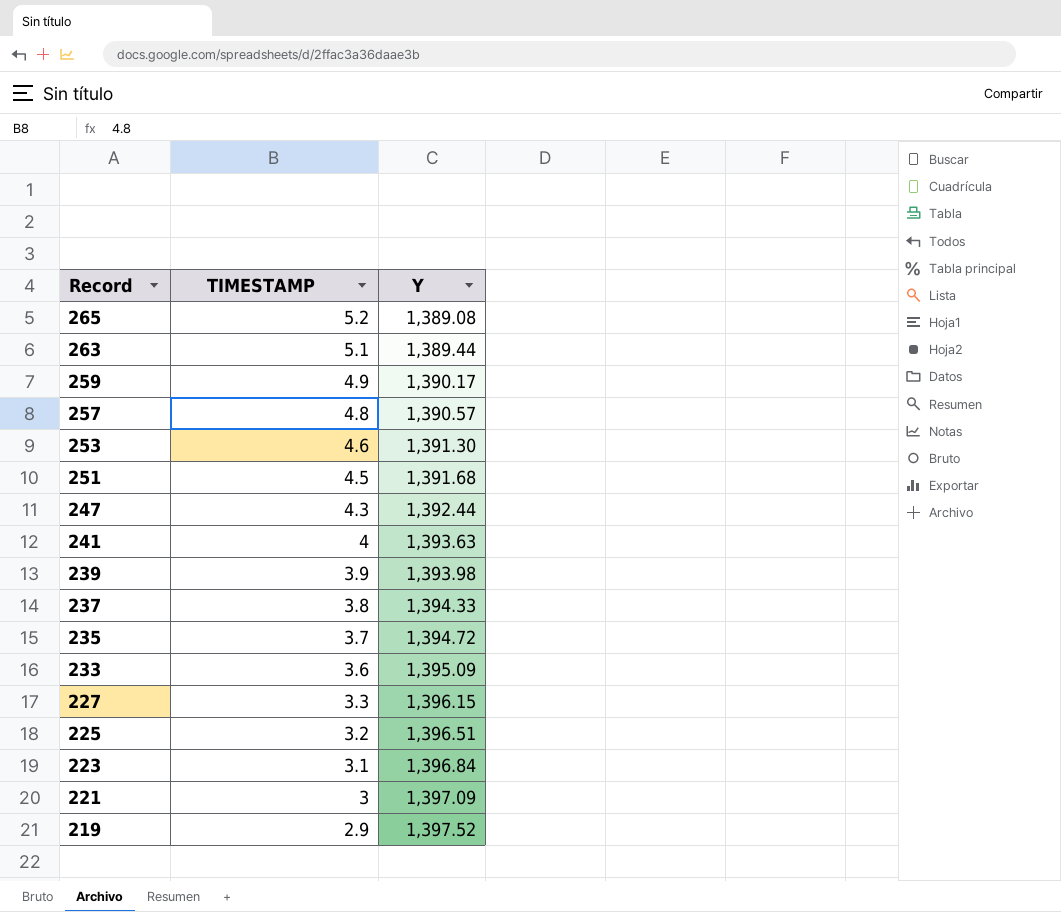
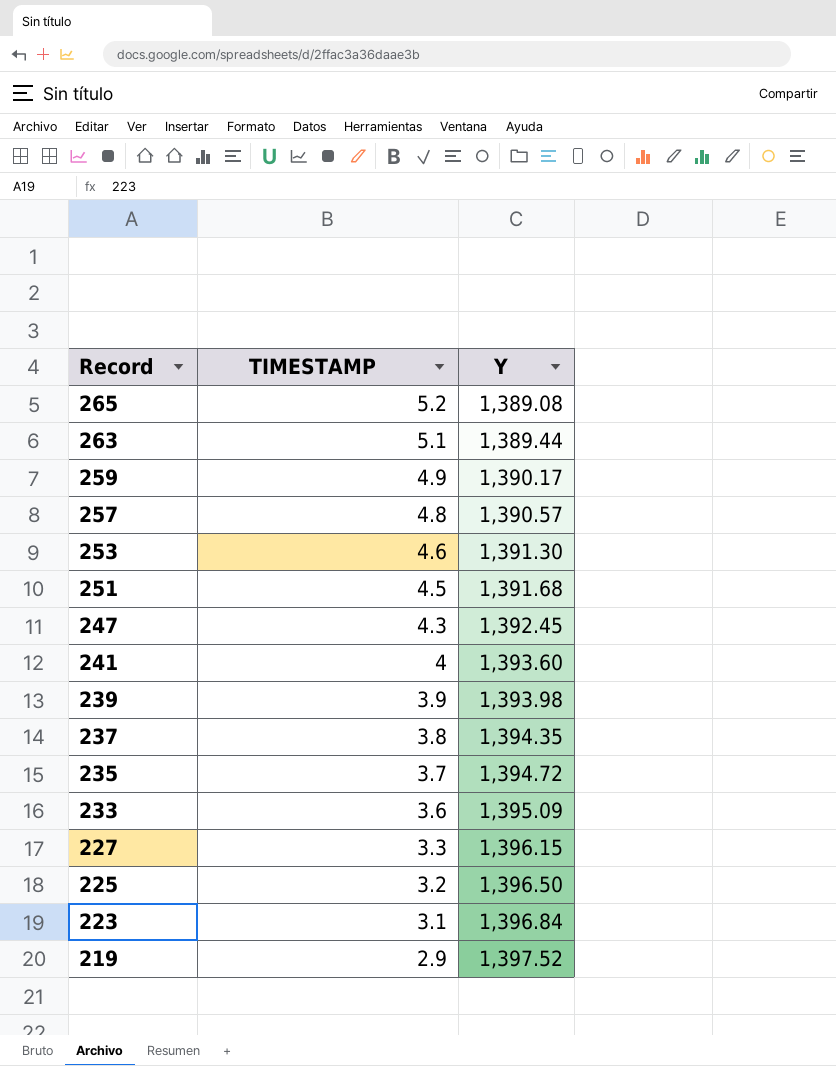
row 221: 3 | 1,397.09 -> none
247 | Y: 1,392.44 -> 1,392.45
241 | Y: 1,393.63 -> 1,393.60
237 | Y: 1,394.33 -> 1,394.35
225 | Y: 1,396.51 -> 1,396.50

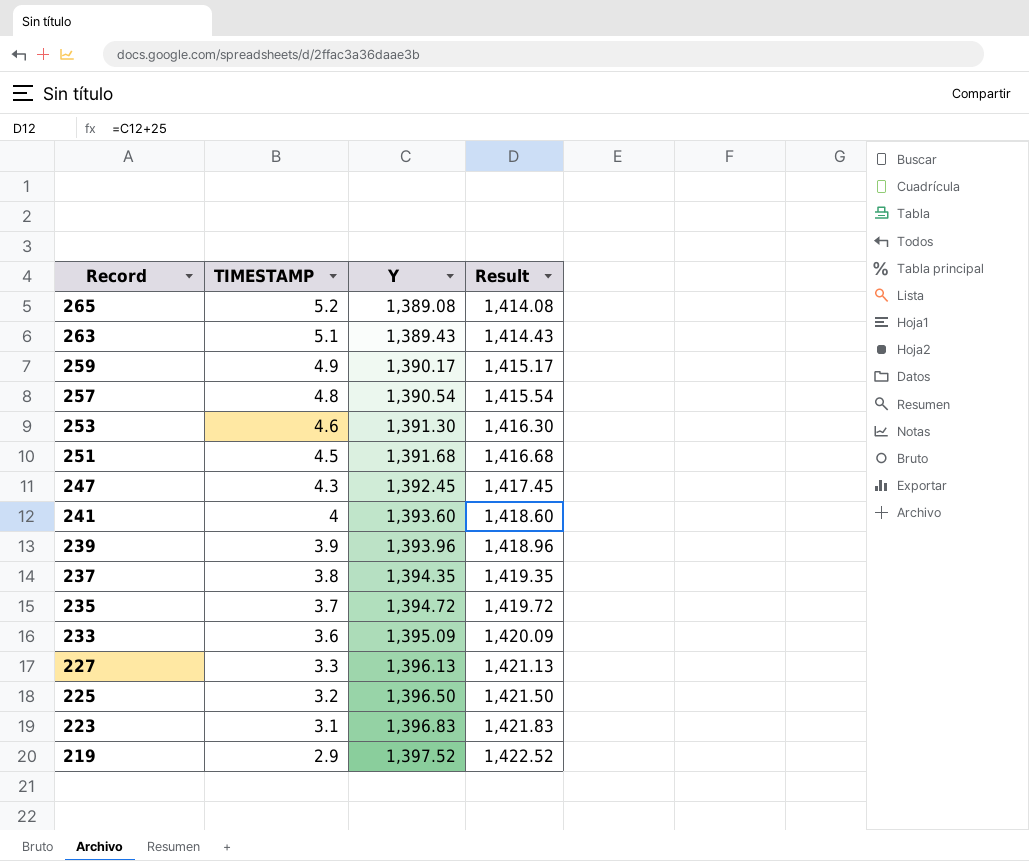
column Result | formula: none -> [Y] + 25
263 | Y: 1,389.44 -> 1,389.43
257 | Y: 1,390.57 -> 1,390.54
239 | Y: 1,393.98 -> 1,393.96
227 | Y: 1,396.15 -> 1,396.13
223 | Y: 1,396.84 -> 1,396.83

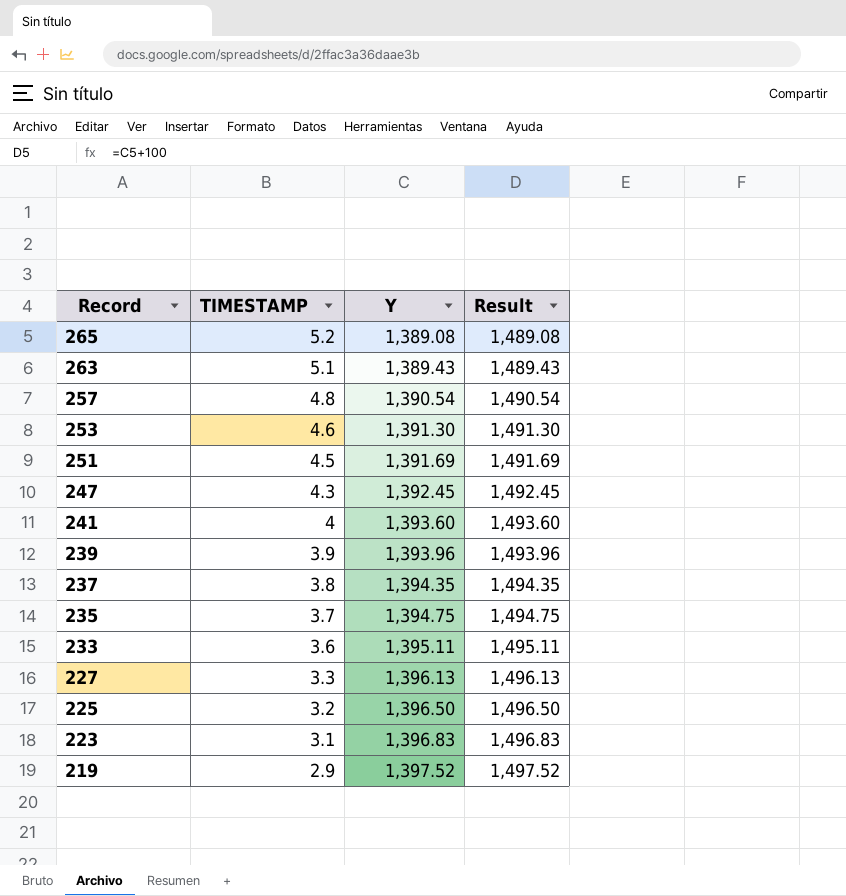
column Result | formula: [Y] + 25 -> [Y] + 100
row 259: 4.9 | 1,390.17 | 1,415.17 -> none
251 | Y: 1,391.68 -> 1,391.69
235 | Y: 1,394.72 -> 1,394.75
233 | Y: 1,395.09 -> 1,395.11

